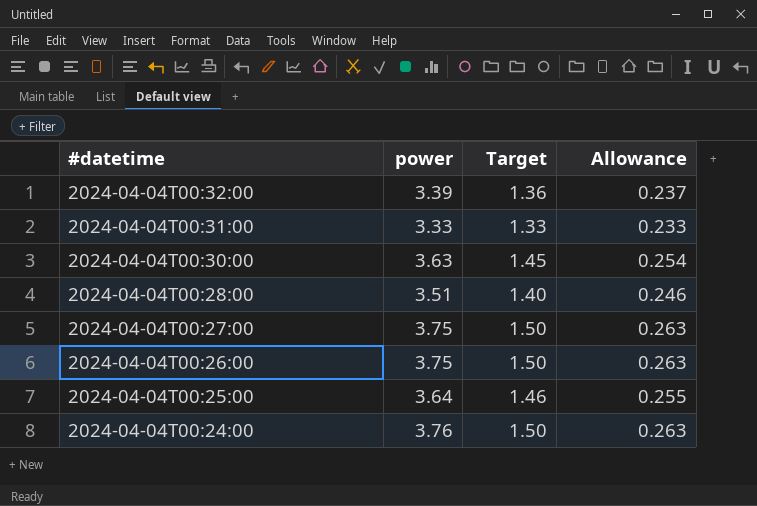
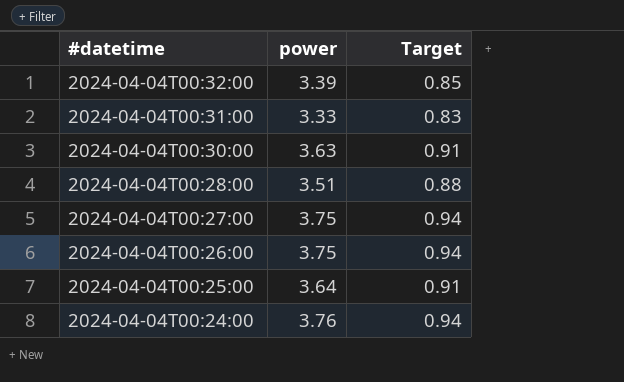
column Allowance | formula: [power] * 0.07 -> none
column Target | formula: [power] * 0.4 -> [power] * 0.25

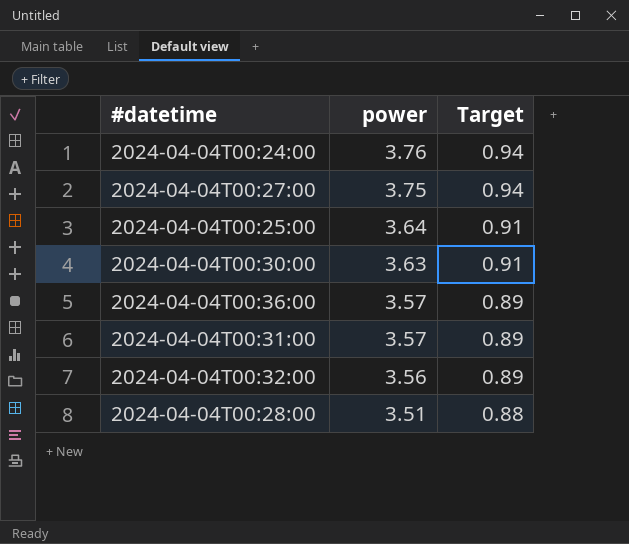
row order: #datetime descending -> power descending
row 2024-04-04T00:26:00: 3.75 | 0.94 -> none
row 2024-04-04T00:36:00: none -> 3.57 | 0.89
2024-04-04T00:31:00 | power: 3.33 -> 3.57
2024-04-04T00:31:00 | Target: 0.83 -> 0.89
2024-04-04T00:32:00 | power: 3.39 -> 3.56
2024-04-04T00:32:00 | Target: 0.85 -> 0.89

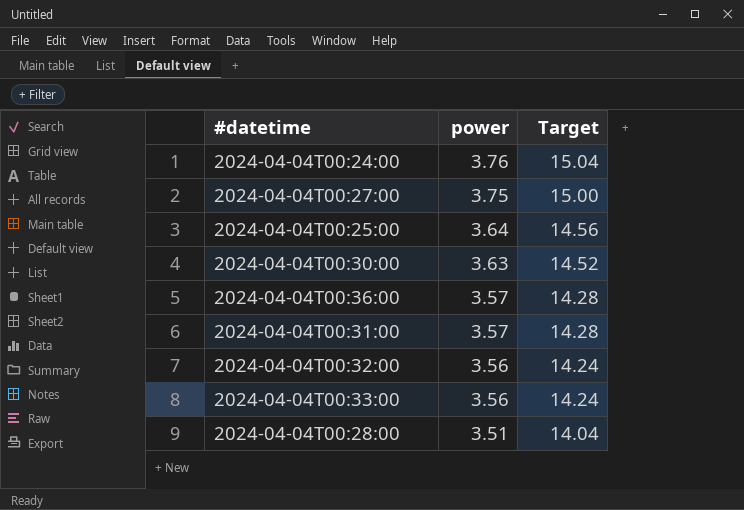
column Target | formula: [power] * 0.25 -> [power] * 4
row 2024-04-04T00:33:00: none -> 3.56 | 14.24

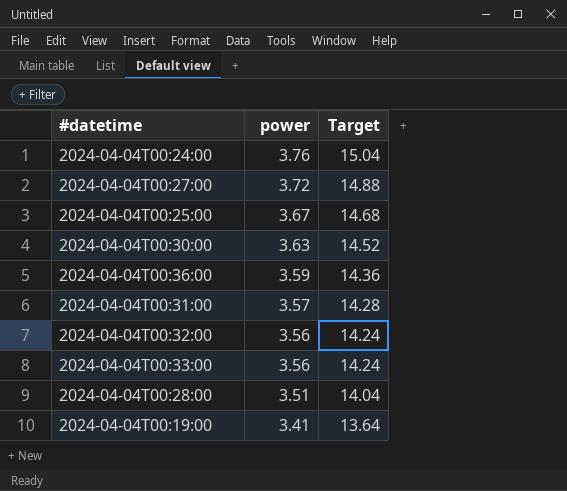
2024-04-04T00:27:00 | power: 3.75 -> 3.72
2024-04-04T00:27:00 | Target: 15.00 -> 14.88
2024-04-04T00:25:00 | power: 3.64 -> 3.67
2024-04-04T00:25:00 | Target: 14.56 -> 14.68
2024-04-04T00:36:00 | power: 3.57 -> 3.59
2024-04-04T00:36:00 | Target: 14.28 -> 14.36
row 2024-04-04T00:19:00: none -> 3.41 | 13.64

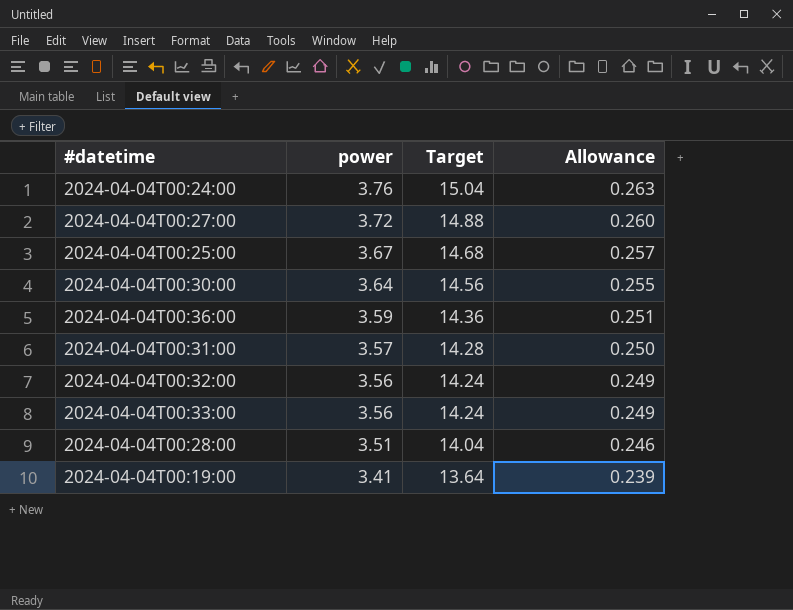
column Allowance | formula: none -> [power] * 0.07
2024-04-04T00:30:00 | power: 3.63 -> 3.64
2024-04-04T00:30:00 | Target: 14.52 -> 14.56

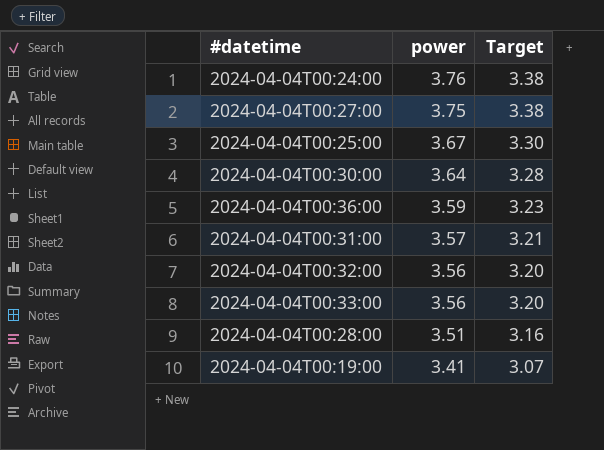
column Allowance | formula: [power] * 0.07 -> none
column Target | formula: [power] * 4 -> [power] * 0.9
2024-04-04T00:27:00 | power: 3.72 -> 3.75

